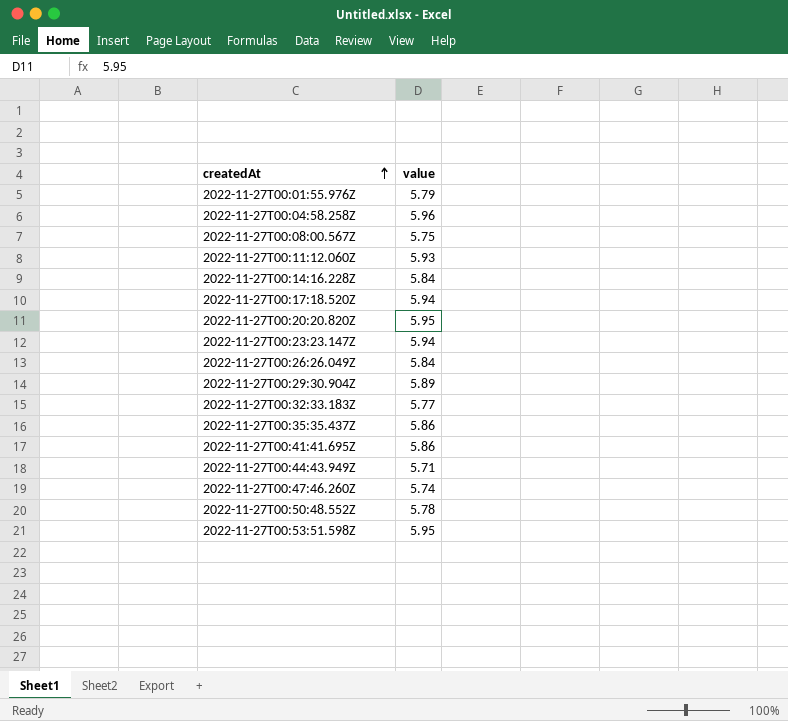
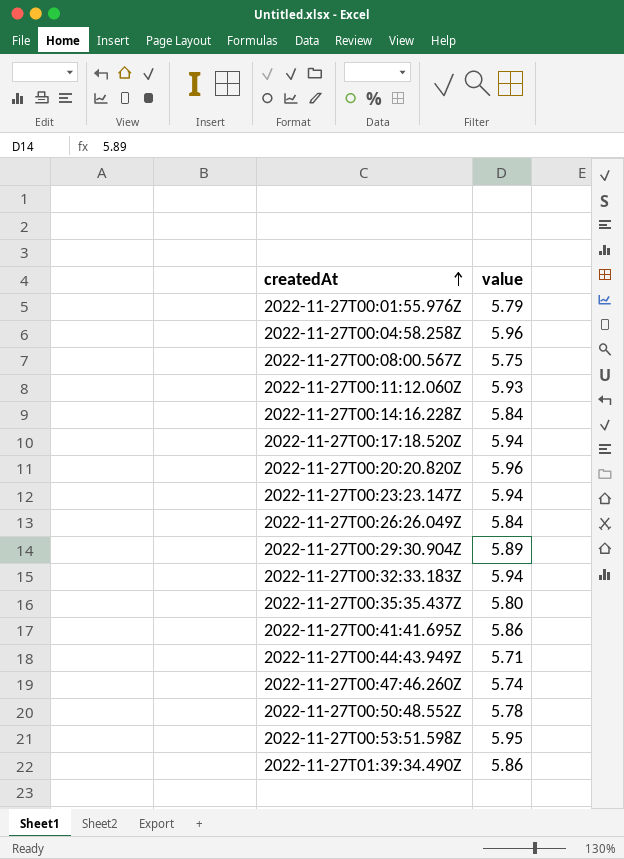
2022-11-27T00:20:20.820Z | value: 5.95 -> 5.96
2022-11-27T00:32:33.183Z | value: 5.77 -> 5.94
2022-11-27T00:35:35.437Z | value: 5.86 -> 5.80
row 2022-11-27T01:39:34.490Z: none -> 5.86

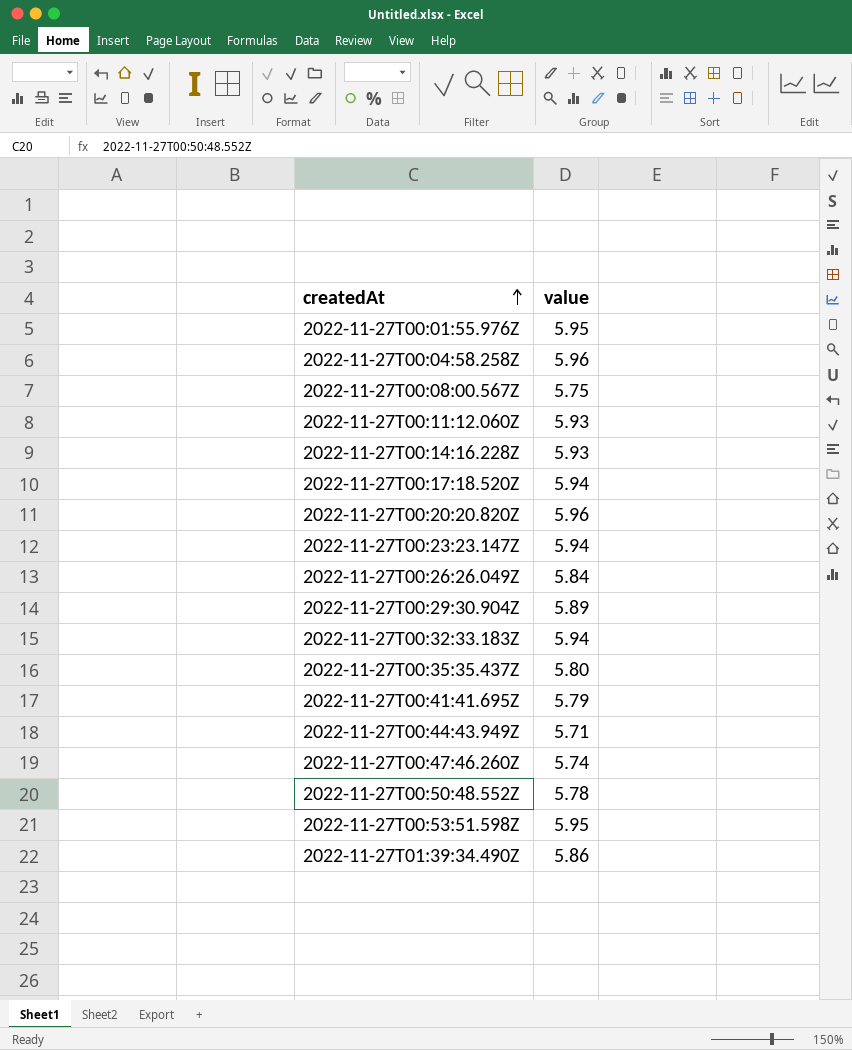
2022-11-27T00:01:55.976Z | value: 5.79 -> 5.95
2022-11-27T00:14:16.228Z | value: 5.84 -> 5.93
2022-11-27T00:41:41.695Z | value: 5.86 -> 5.79

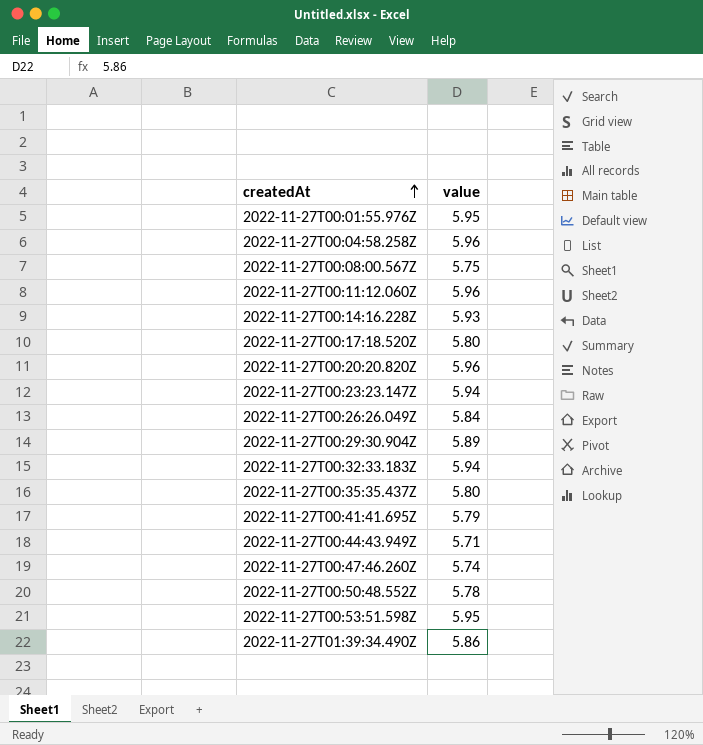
2022-11-27T00:11:12.060Z | value: 5.93 -> 5.96
2022-11-27T00:17:18.520Z | value: 5.94 -> 5.80

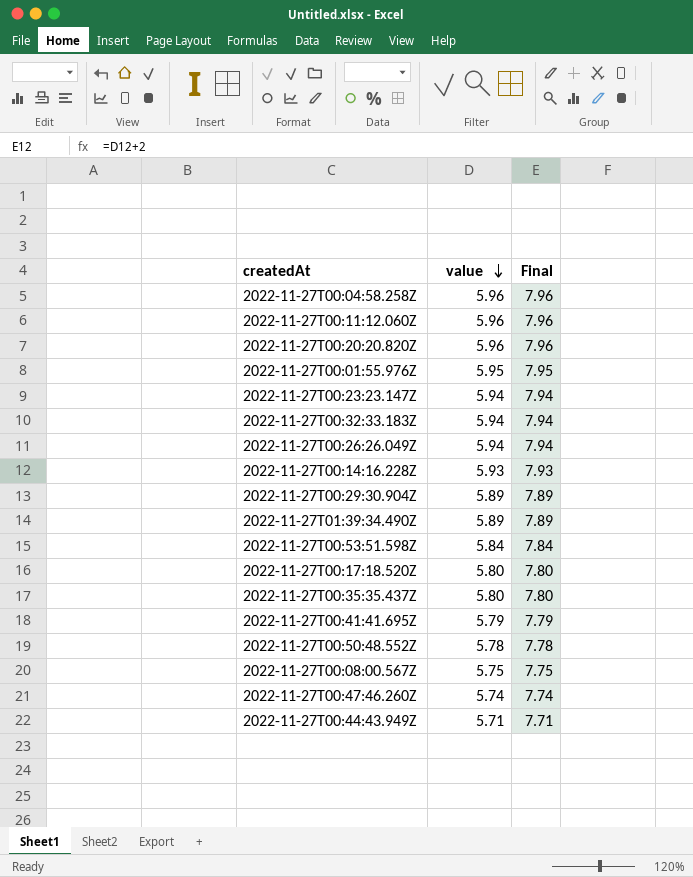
row order: createdAt ascending -> value descending
column Final | formula: none -> [value] + 2
2022-11-27T00:26:26.049Z | value: 5.84 -> 5.94
2022-11-27T01:39:34.490Z | value: 5.86 -> 5.89
2022-11-27T00:53:51.598Z | value: 5.95 -> 5.84

